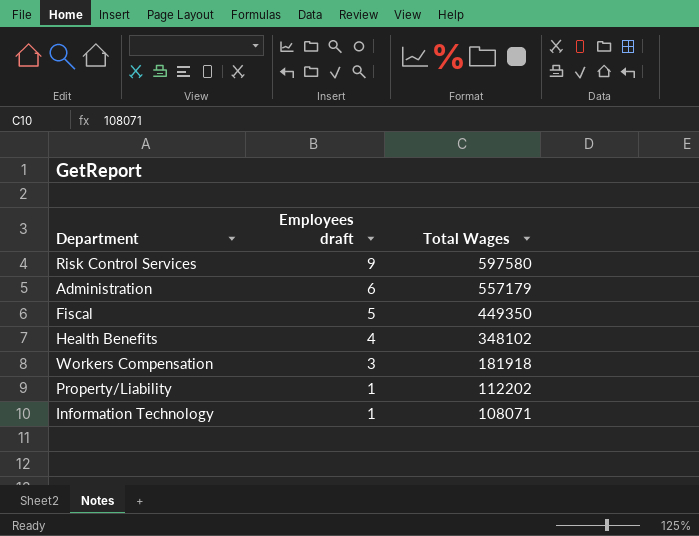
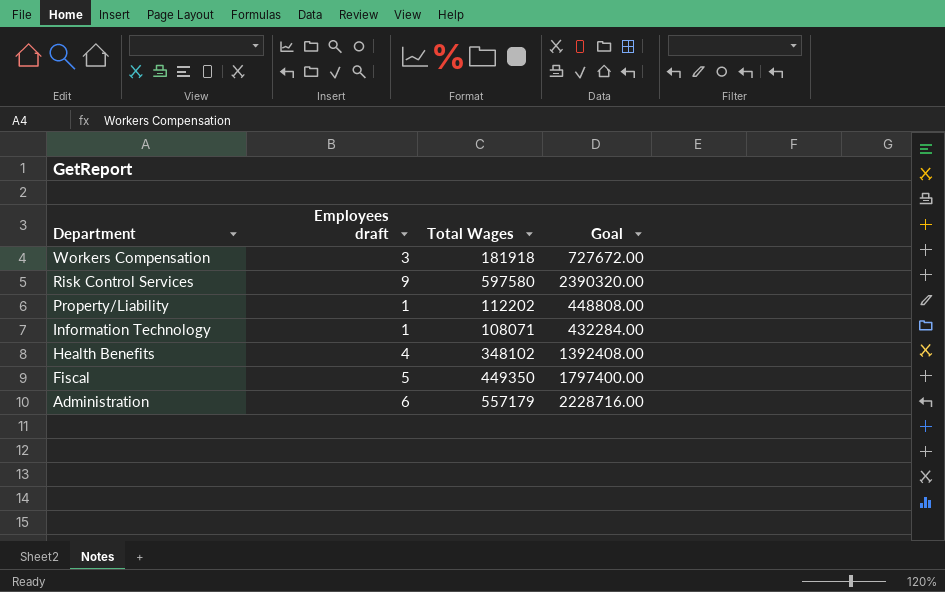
row order: Employees draft descending -> Department descending
column Goal | formula: none -> [Total Wages] * 4

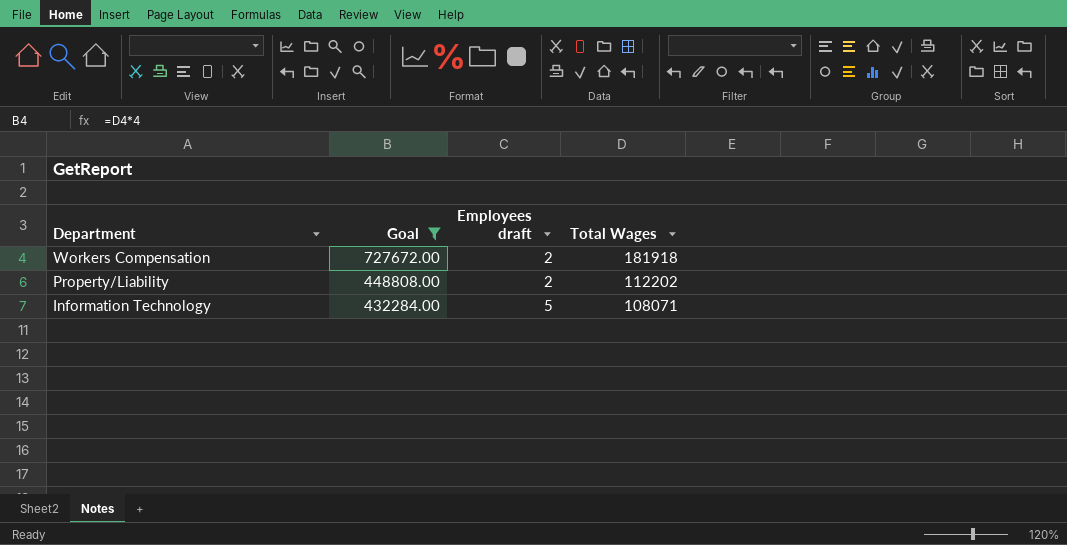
filter: none -> Goal <= 727672.00
column Goal | position: 4 -> 2
Workers Compensation | Employees draft: 3 -> 2
Property/Liability | Employees draft: 1 -> 2
Information Technology | Employees draft: 1 -> 5

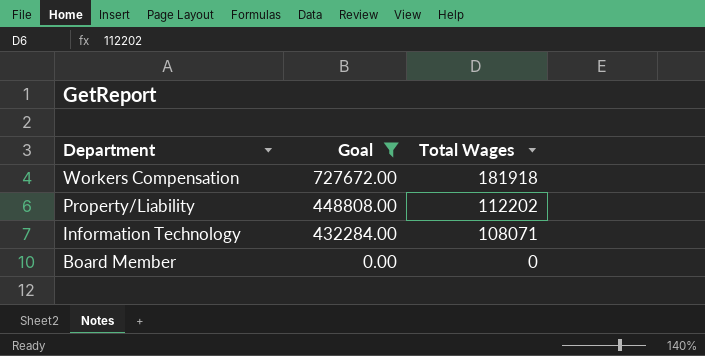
column Employees draft | position: 3 -> none
row Board Member: none -> 0.00 | 0

